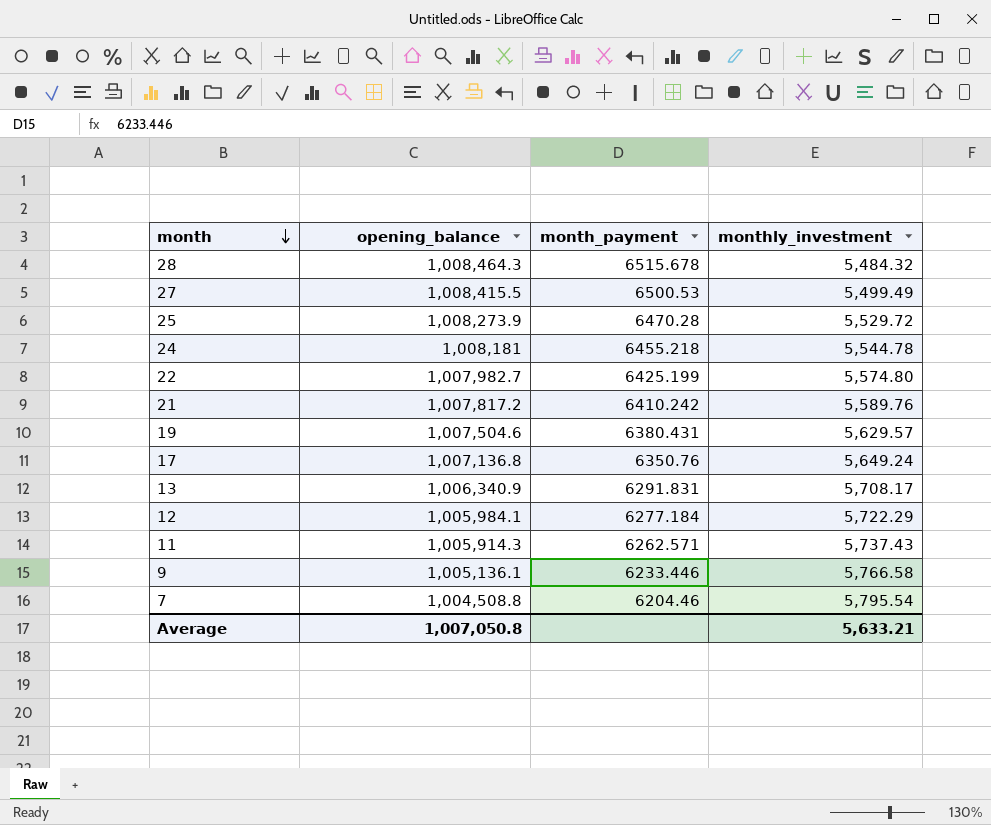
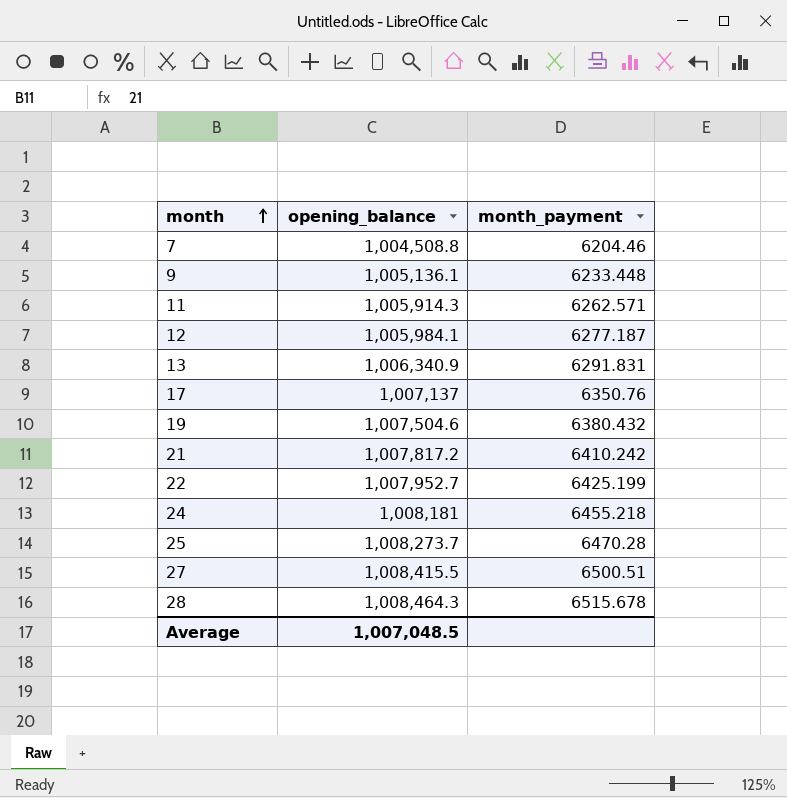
row order: month descending -> month ascending
column monthly_investment | position: 4 -> none
9 | month_payment: 6233.446 -> 6233.448
12 | month_payment: 6277.184 -> 6277.187
17 | opening_balance: 1,007,136.8 -> 1,007,137
19 | month_payment: 6380.431 -> 6380.432
22 | opening_balance: 1,007,982.7 -> 1,007,952.7
25 | opening_balance: 1,008,273.9 -> 1,008,273.7
27 | month_payment: 6500.53 -> 6500.51
Average | opening_balance: 1,007,050.8 -> 1,007,048.5

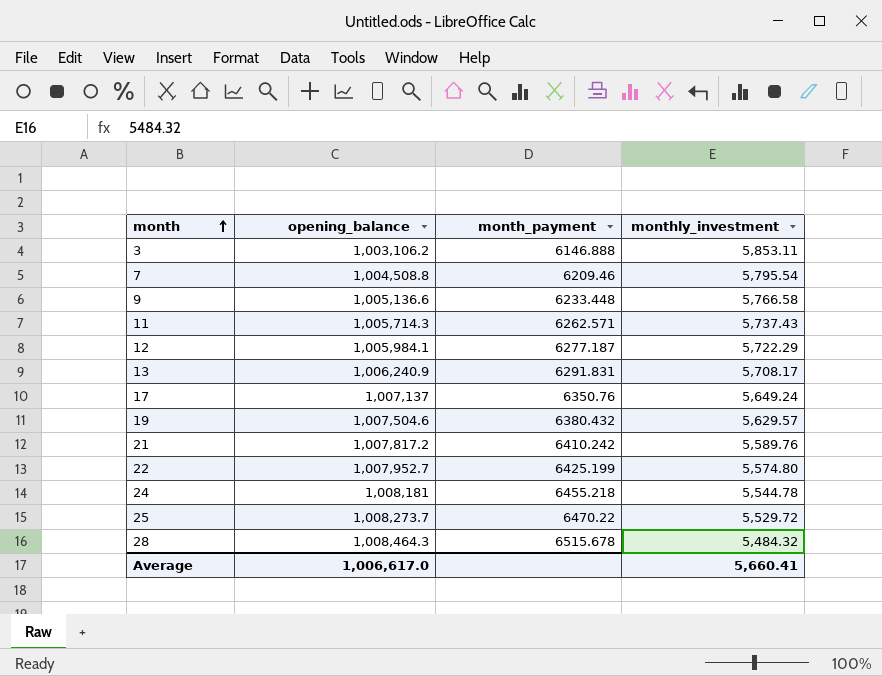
column monthly_investment | position: none -> 4
row 27: 1,008,415.5 | 6500.51 -> none
row 3: none -> 1,003,106.2 | 6146.888 | 5,853.11
7 | month_payment: 6204.46 -> 6209.46
9 | opening_balance: 1,005,136.1 -> 1,005,136.6
11 | opening_balance: 1,005,914.3 -> 1,005,714.3
13 | opening_balance: 1,006,340.9 -> 1,006,240.9
25 | month_payment: 6470.28 -> 6470.22
Average | opening_balance: 1,007,048.5 -> 1,006,617.0

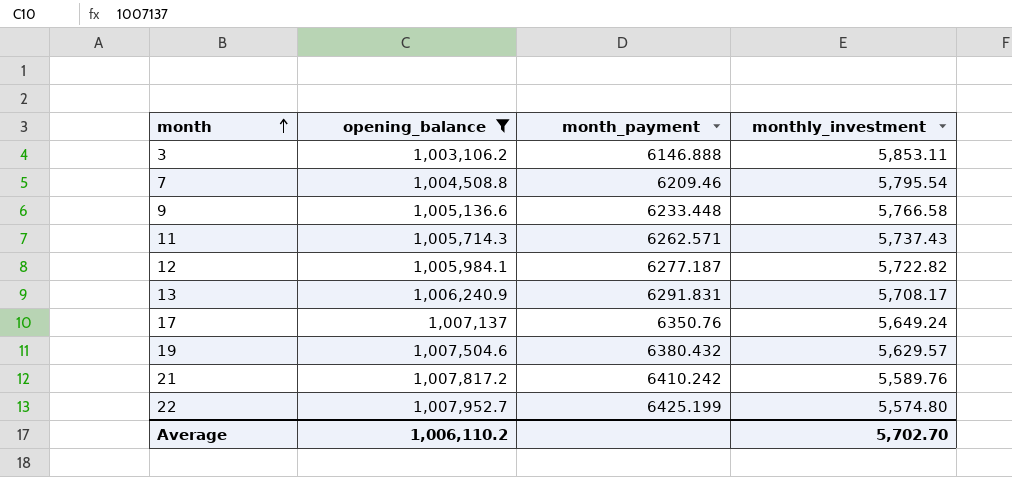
filter: none -> opening_balance <= 1,007,952.7
12 | monthly_investment: 5,722.29 -> 5,722.82
Average | opening_balance: 1,006,617.0 -> 1,006,110.2
Average | monthly_investment: 5,660.41 -> 5,702.70

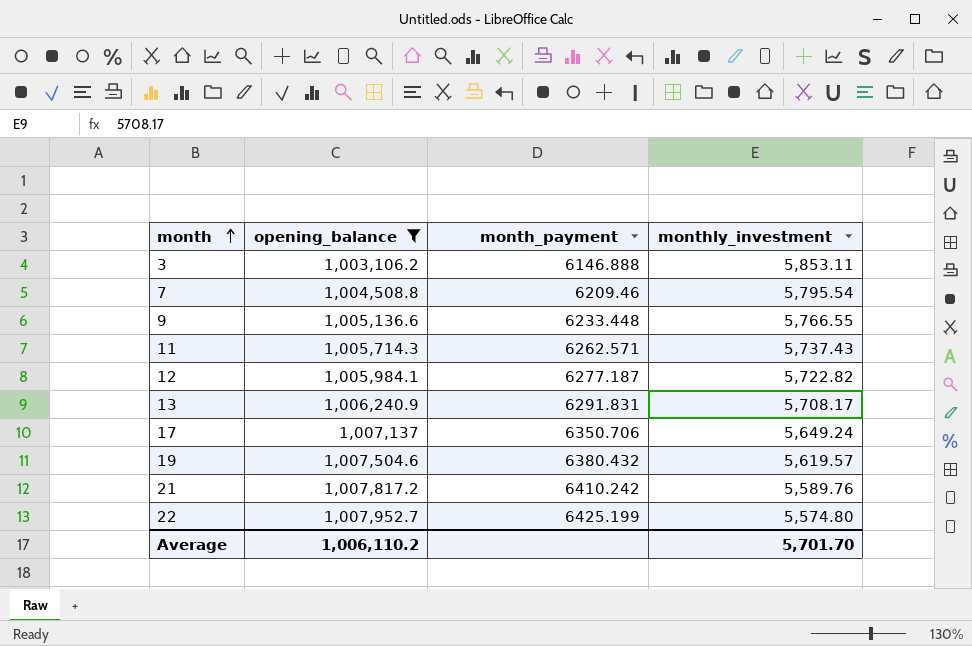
9 | monthly_investment: 5,766.58 -> 5,766.55
17 | month_payment: 6350.76 -> 6350.706
19 | monthly_investment: 5,629.57 -> 5,619.57
Average | monthly_investment: 5,702.70 -> 5,701.70

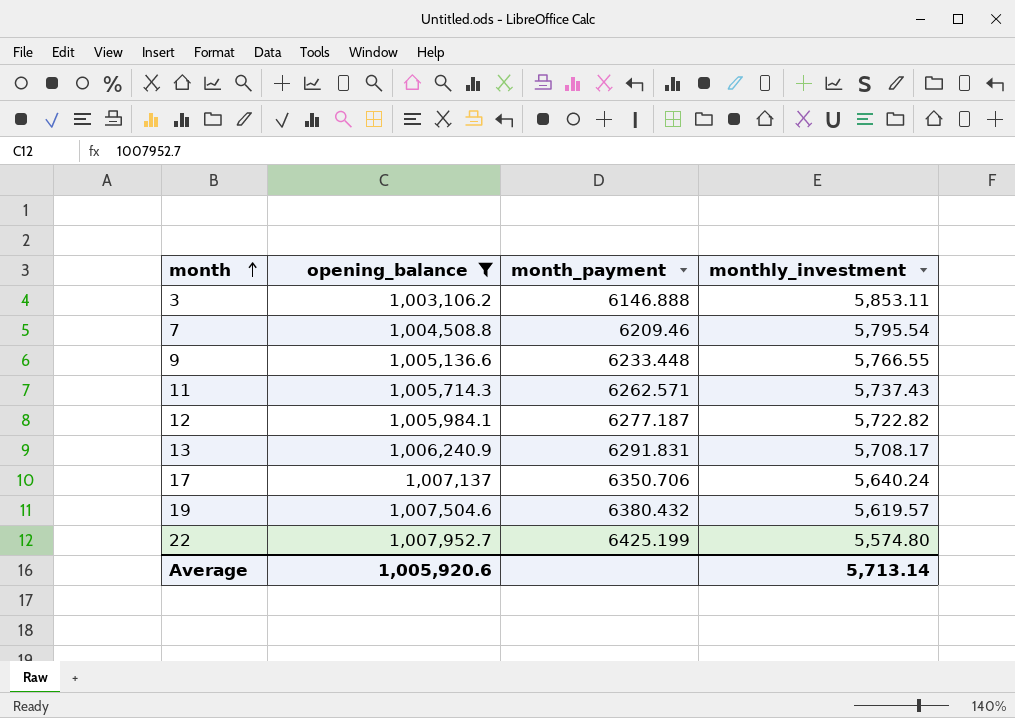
row 21: 1,007,817.2 | 6410.242 | 5,589.76 -> none
17 | monthly_investment: 5,649.24 -> 5,640.24
Average | opening_balance: 1,006,110.2 -> 1,005,920.6
Average | monthly_investment: 5,701.70 -> 5,713.14

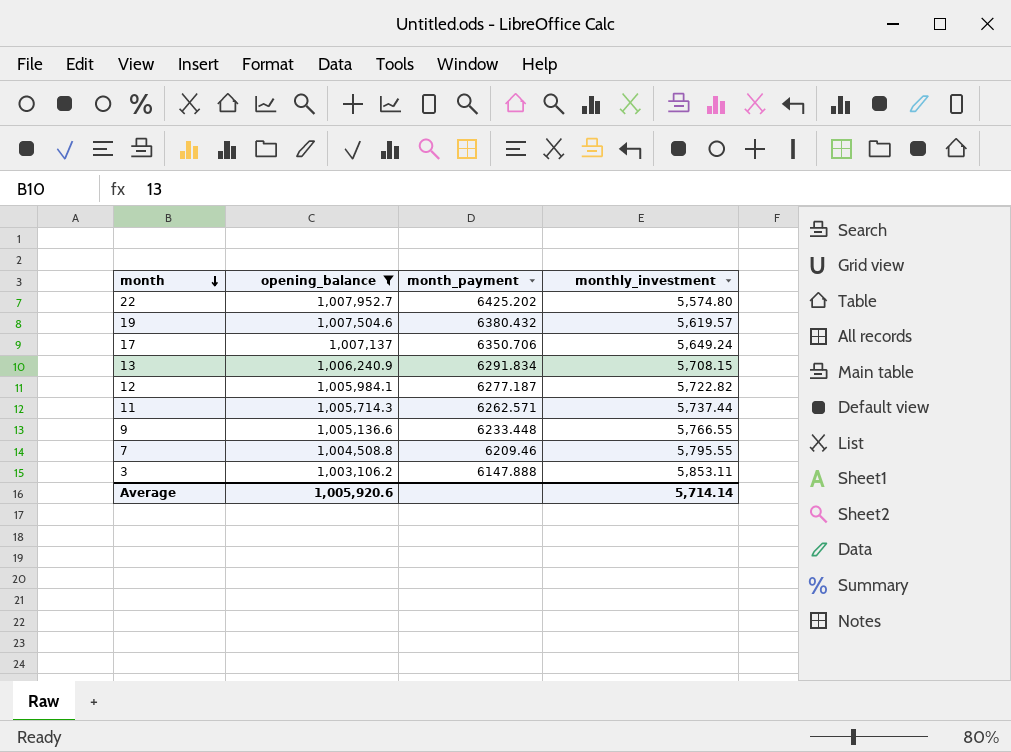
row order: month ascending -> month descending
22 | month_payment: 6425.199 -> 6425.202
17 | monthly_investment: 5,640.24 -> 5,649.24
13 | month_payment: 6291.831 -> 6291.834
13 | monthly_investment: 5,708.17 -> 5,708.15
11 | monthly_investment: 5,737.43 -> 5,737.44
7 | monthly_investment: 5,795.54 -> 5,795.55
3 | month_payment: 6146.888 -> 6147.888
Average | monthly_investment: 5,713.14 -> 5,714.14

